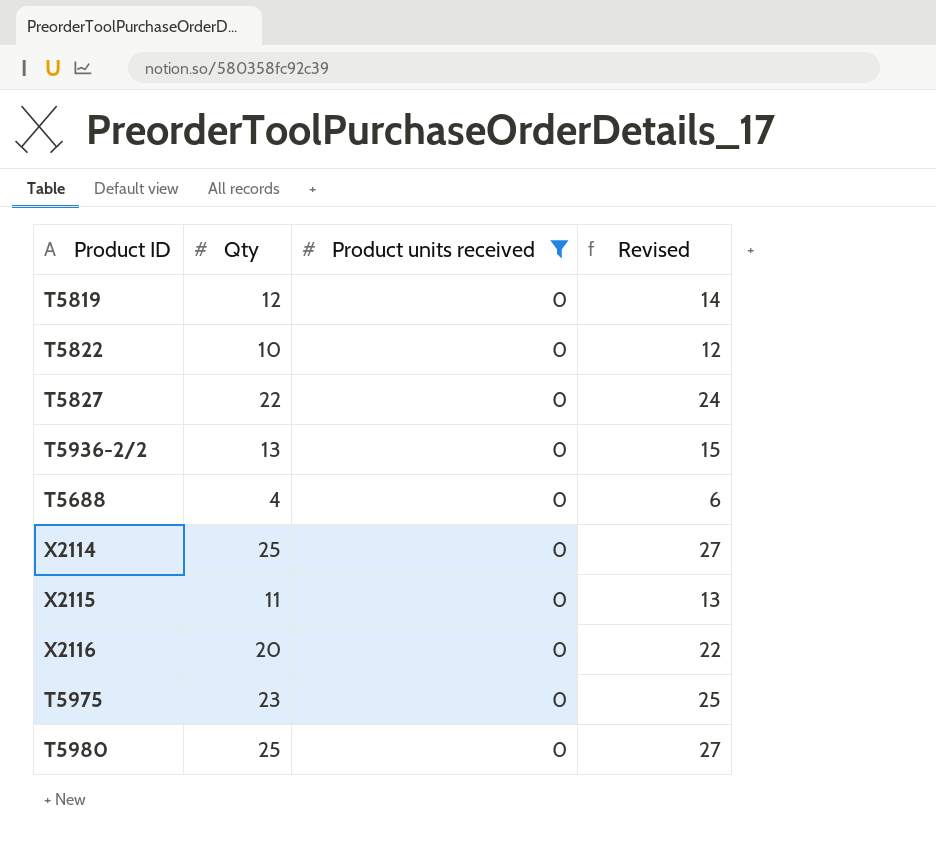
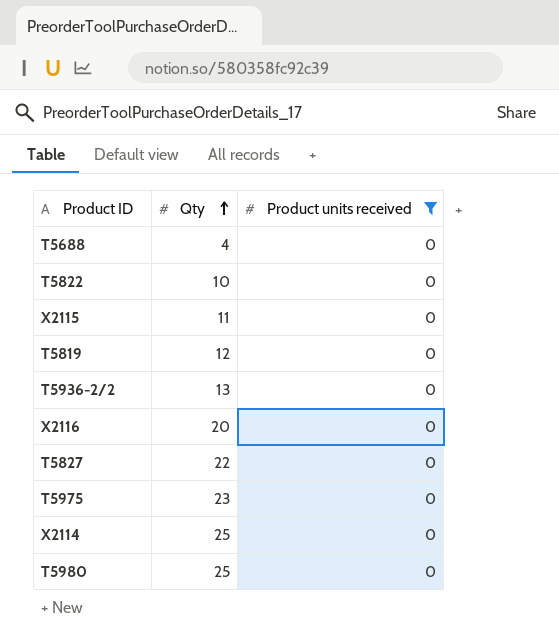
row order: none -> Qty ascending
column Revised | formula: [Qty] + 2 -> none

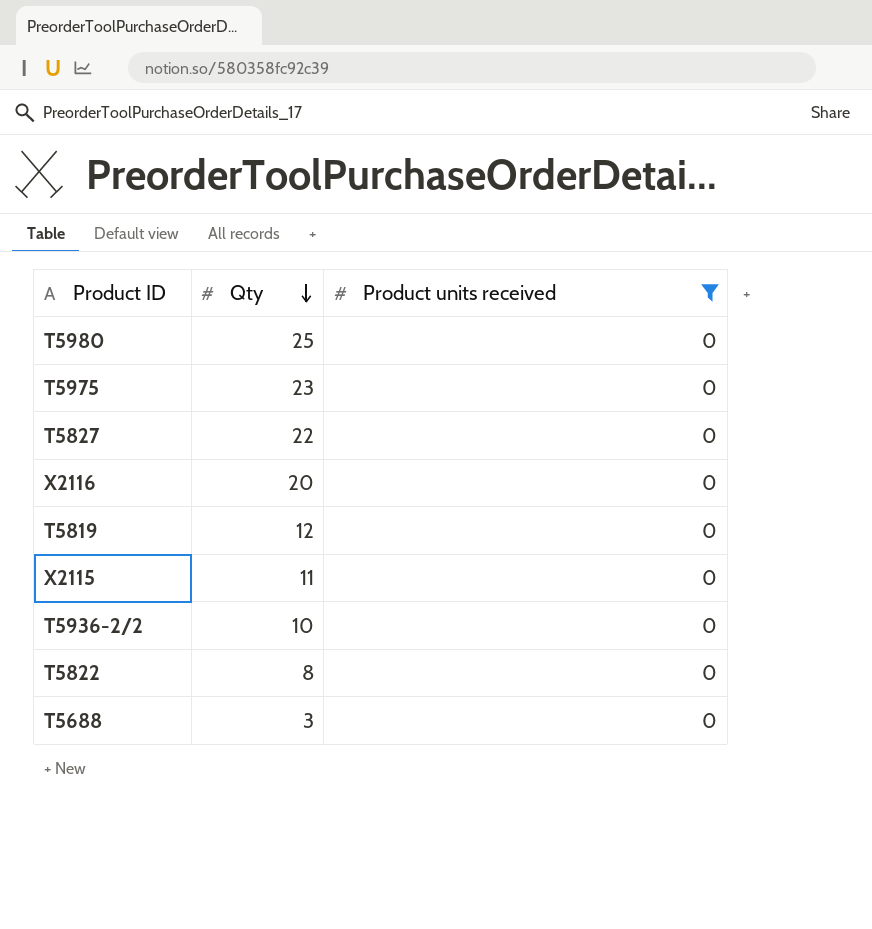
row order: Qty ascending -> Qty descending
row X2114: 25 | 0 -> none
T5936-2/2 | Qty: 13 -> 10
T5822 | Qty: 10 -> 8
T5688 | Qty: 4 -> 3

